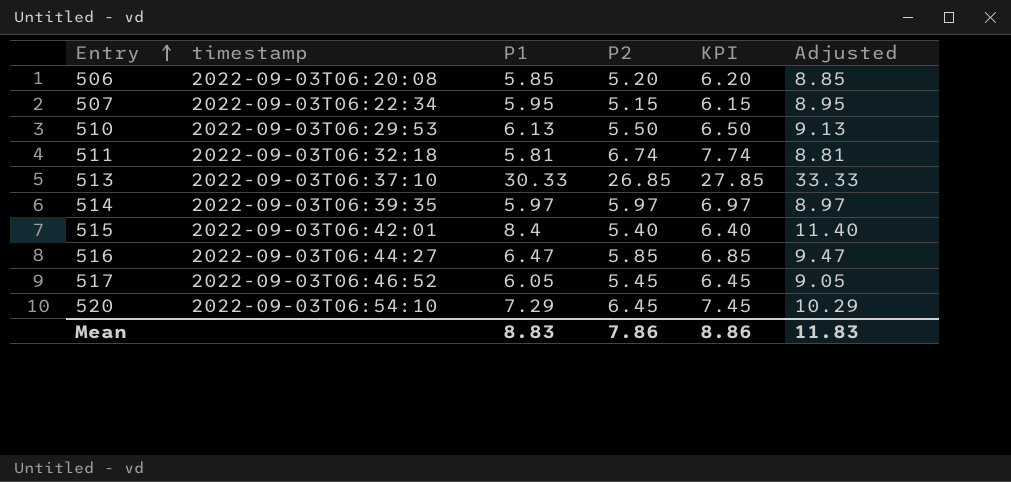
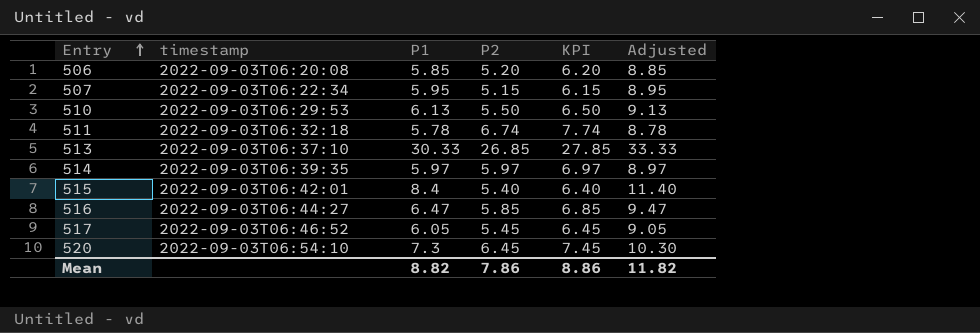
511 | P1: 5.81 -> 5.78
511 | Adjusted: 8.81 -> 8.78
520 | P1: 7.29 -> 7.3
520 | Adjusted: 10.29 -> 10.30
Mean | P1: 8.83 -> 8.82
Mean | Adjusted: 11.83 -> 11.82

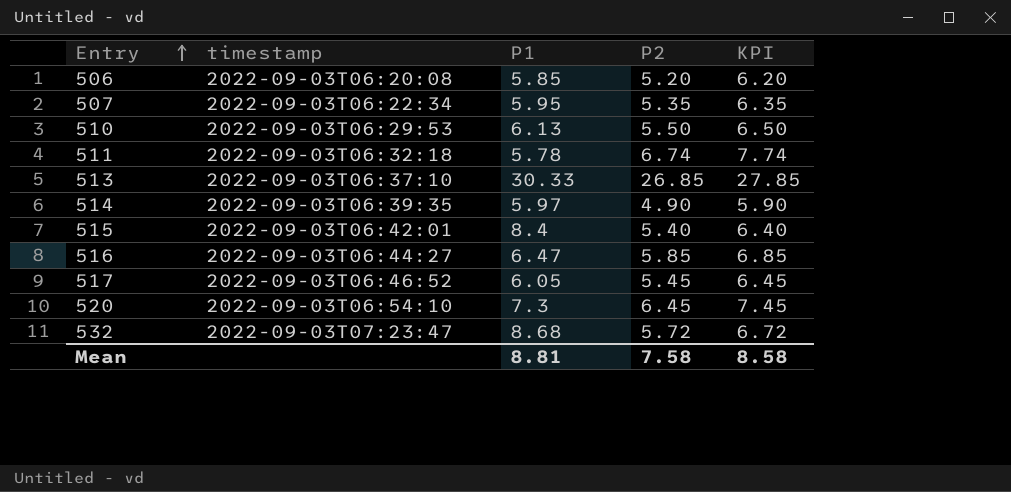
column Adjusted | formula: [P1] + 3 -> none
507 | P2: 5.15 -> 5.35
507 | KPI: 6.15 -> 6.35
514 | P2: 5.97 -> 4.90
514 | KPI: 6.97 -> 5.90
row 532: none -> 2022-09-03T07:23:47 | 8.68 | 5.72 | 6.72
Mean | P1: 8.82 -> 8.81
Mean | P2: 7.86 -> 7.58
Mean | KPI: 8.86 -> 8.58

